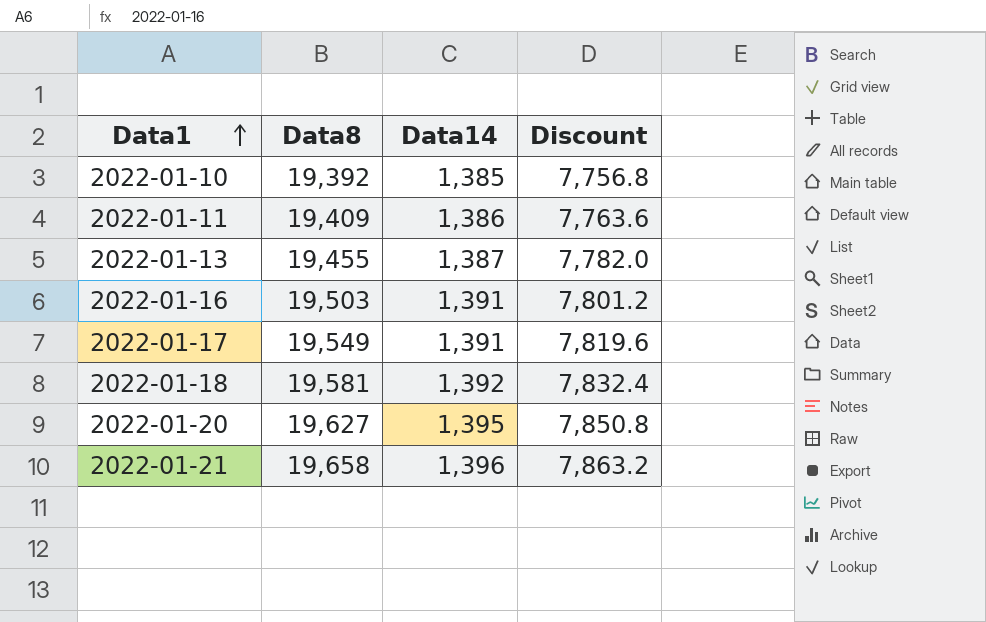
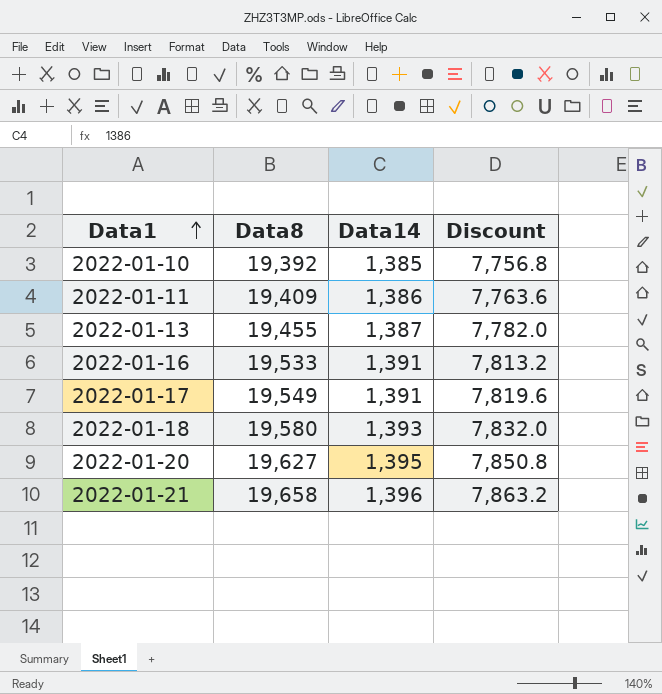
2022-01-16 | Data8: 19,503 -> 19,533
2022-01-16 | Discount: 7,801.2 -> 7,813.2
2022-01-18 | Data8: 19,581 -> 19,580
2022-01-18 | Data14: 1,392 -> 1,393
2022-01-18 | Discount: 7,832.4 -> 7,832.0

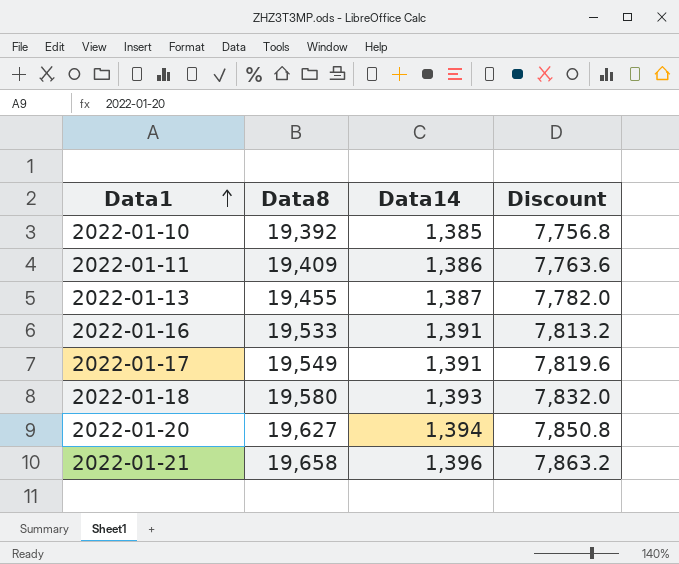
2022-01-20 | Data14: 1,395 -> 1,394

